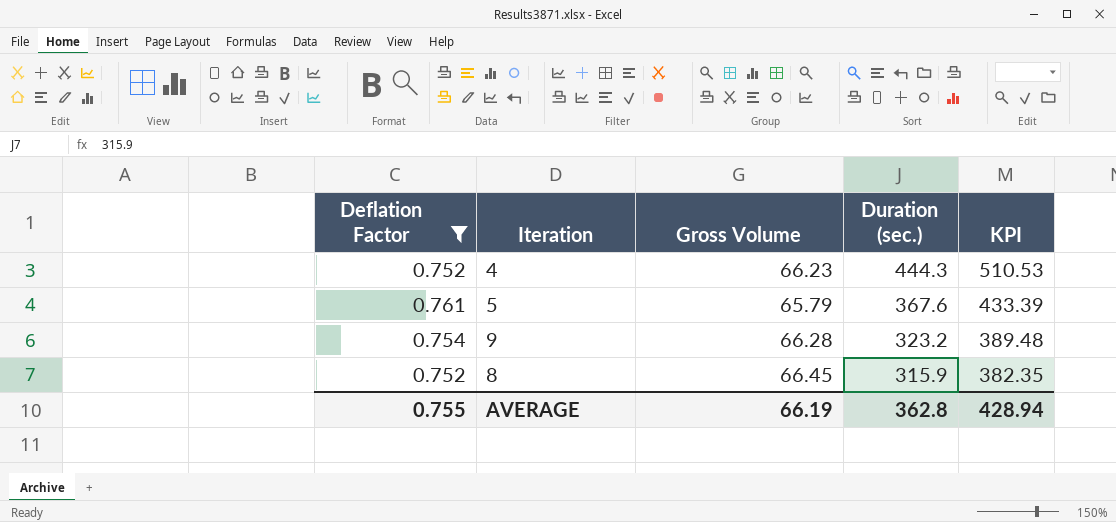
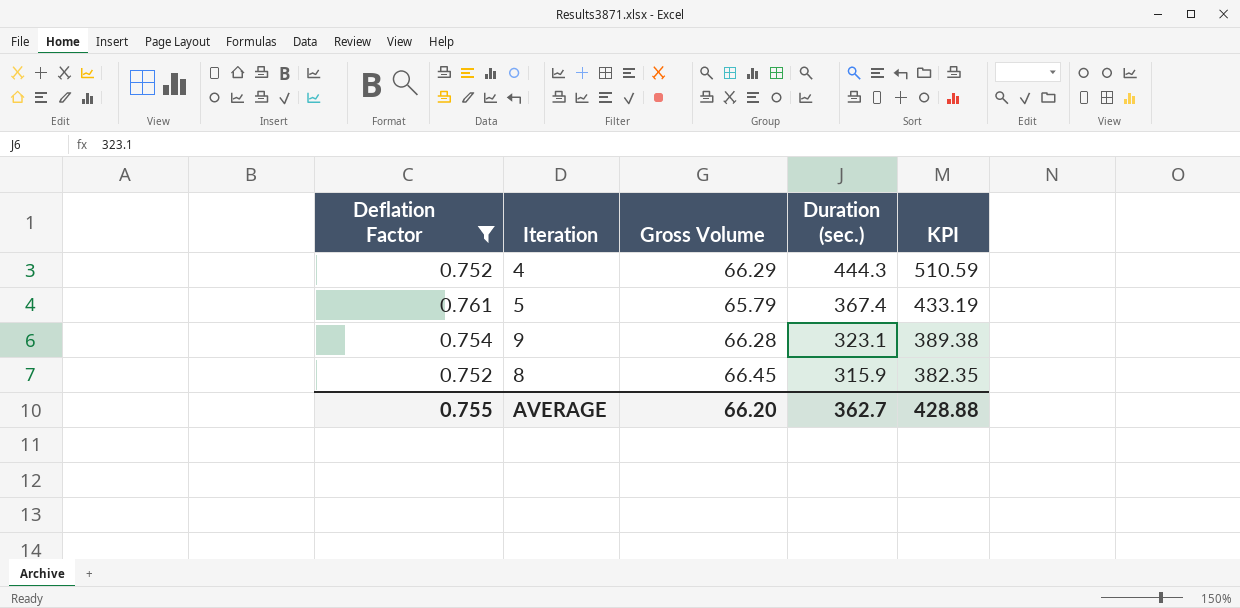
4 | Gross Volume: 66.23 -> 66.29
4 | KPI: 510.53 -> 510.59
5 | Duration (sec.): 367.6 -> 367.4
5 | KPI: 433.39 -> 433.19
9 | Duration (sec.): 323.2 -> 323.1
9 | KPI: 389.48 -> 389.38
AVERAGE | Gross Volume: 66.19 -> 66.20
AVERAGE | Duration (sec.): 362.8 -> 362.7
AVERAGE | KPI: 428.94 -> 428.88

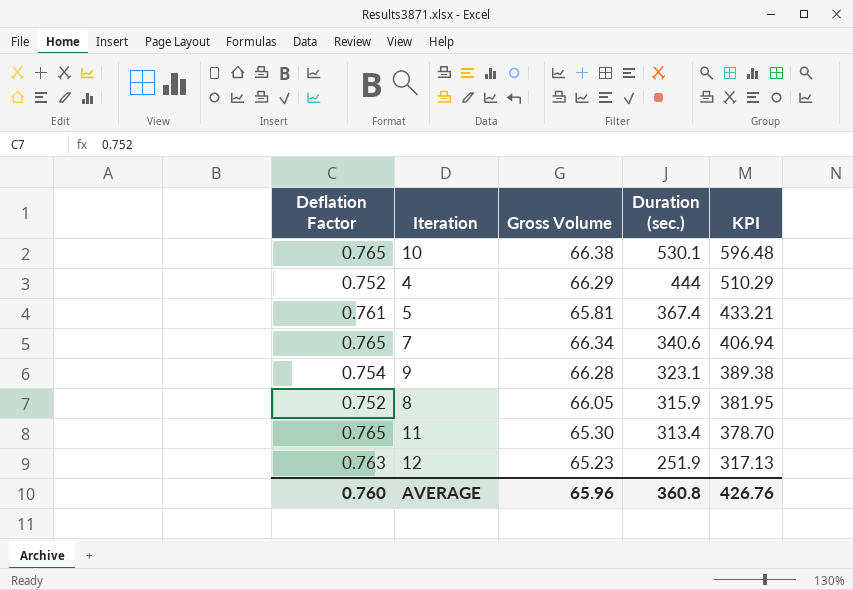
filter: Deflation Factor <= 0.761 -> none
4 | Duration (sec.): 444.3 -> 444
4 | KPI: 510.59 -> 510.29
5 | Gross Volume: 65.79 -> 65.81
5 | KPI: 433.19 -> 433.21
8 | Gross Volume: 66.45 -> 66.05
8 | KPI: 382.35 -> 381.95
AVERAGE | Deflation Factor: 0.755 -> 0.760
AVERAGE | Gross Volume: 66.20 -> 65.96
AVERAGE | Duration (sec.): 362.7 -> 360.8
AVERAGE | KPI: 428.88 -> 426.76

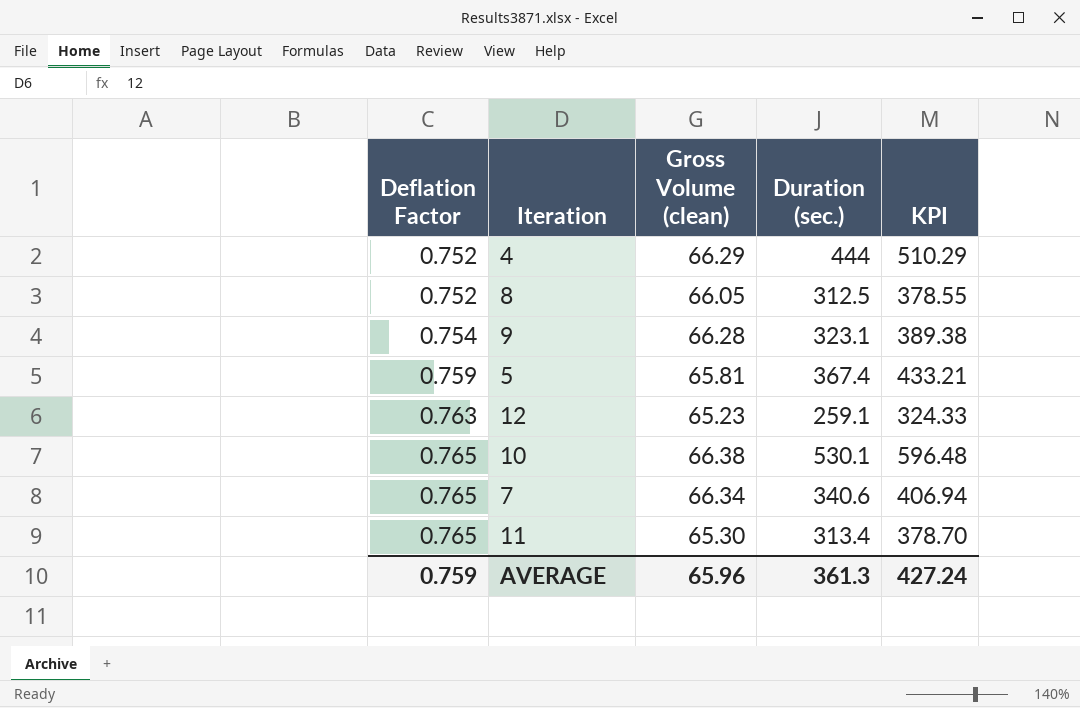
row order: Duration (sec.) descending -> Deflation Factor ascending
column name: Gross Volume -> Gross Volume (clean)
8 | Duration (sec.): 315.9 -> 312.5
8 | KPI: 381.95 -> 378.55
5 | Deflation Factor: 0.761 -> 0.759
12 | Duration (sec.): 251.9 -> 259.1
12 | KPI: 317.13 -> 324.33
AVERAGE | Deflation Factor: 0.760 -> 0.759
AVERAGE | Duration (sec.): 360.8 -> 361.3
AVERAGE | KPI: 426.76 -> 427.24

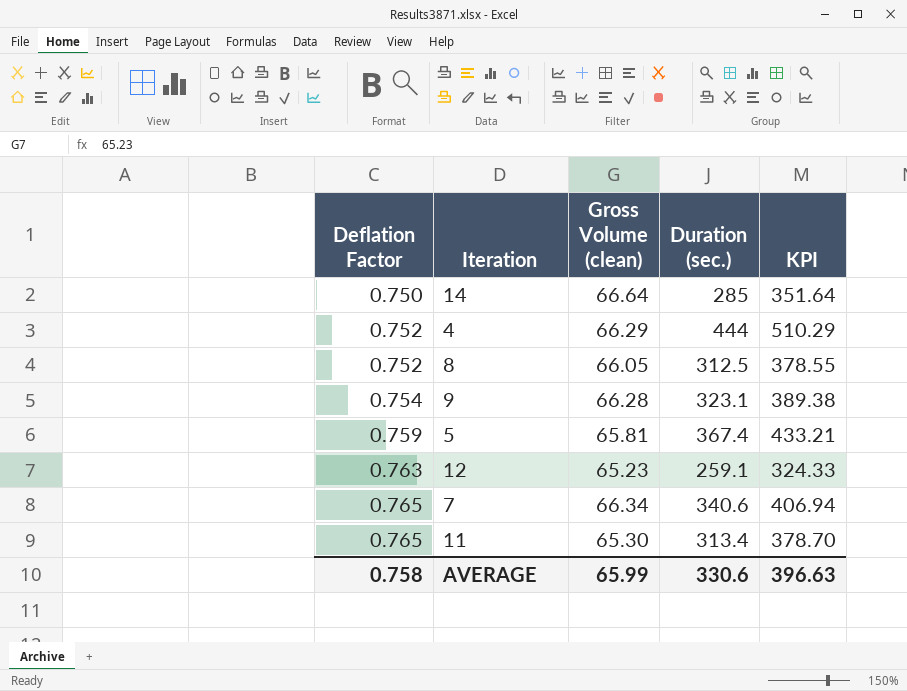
row 10: 0.765 | 66.38 | 530.1 | 596.48 -> none
row 14: none -> 0.750 | 66.64 | 285 | 351.64
AVERAGE | Deflation Factor: 0.759 -> 0.758
AVERAGE | Gross Volume (clean): 65.96 -> 65.99
AVERAGE | Duration (sec.): 361.3 -> 330.6
AVERAGE | KPI: 427.24 -> 396.63

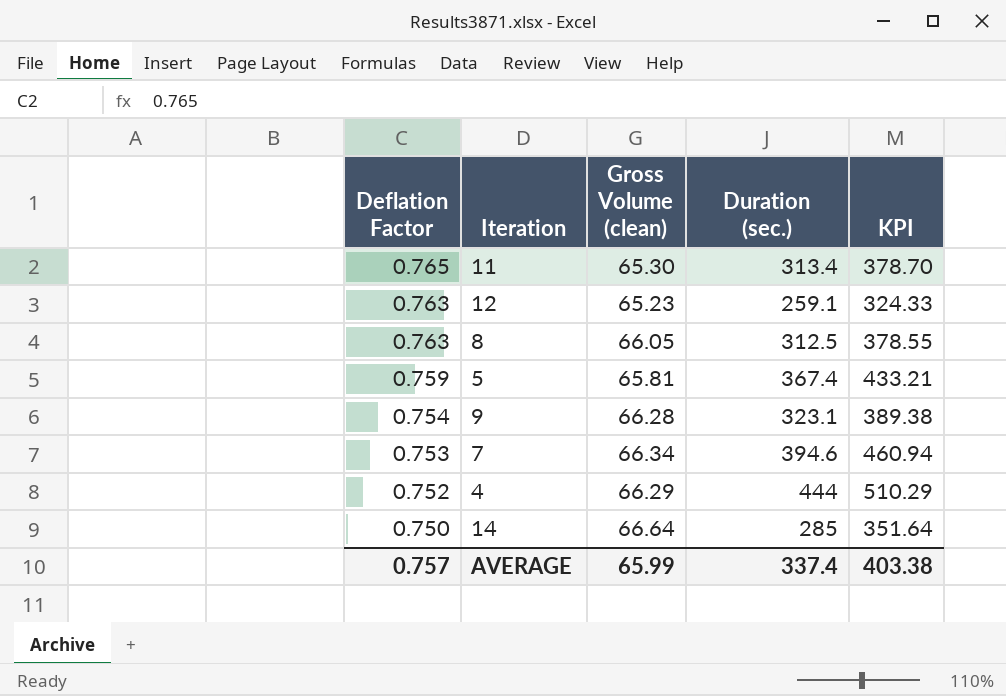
row order: Deflation Factor ascending -> Deflation Factor descending
8 | Deflation Factor: 0.752 -> 0.763
7 | Deflation Factor: 0.765 -> 0.753
7 | Duration (sec.): 340.6 -> 394.6
7 | KPI: 406.94 -> 460.94
AVERAGE | Deflation Factor: 0.758 -> 0.757
AVERAGE | Duration (sec.): 330.6 -> 337.4
AVERAGE | KPI: 396.63 -> 403.38

